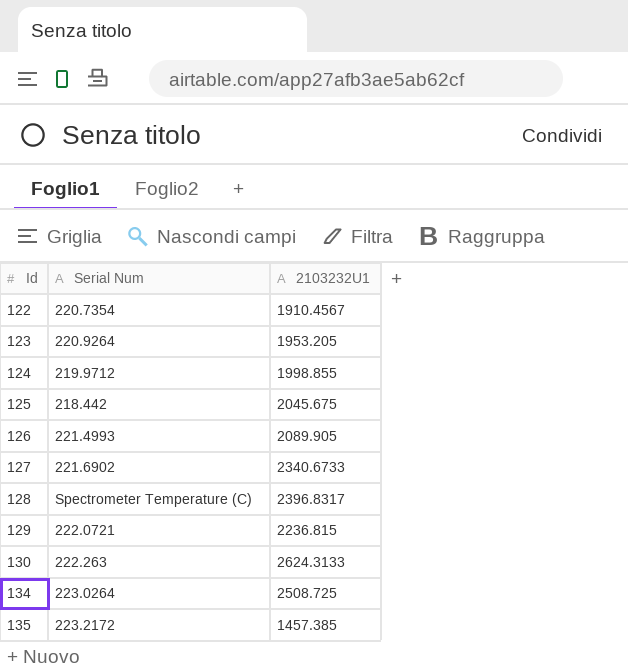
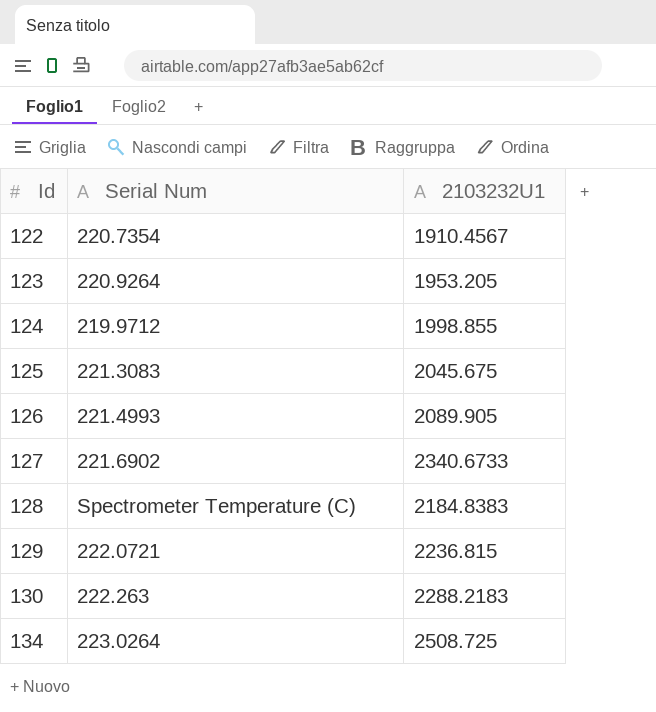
row 135: 223.2172 | 1457.385 -> none
125 | Serial Num: 218.442 -> 221.3083
128 | 2103232U1: 2396.8317 -> 2184.8383
130 | 2103232U1: 2624.3133 -> 2288.2183

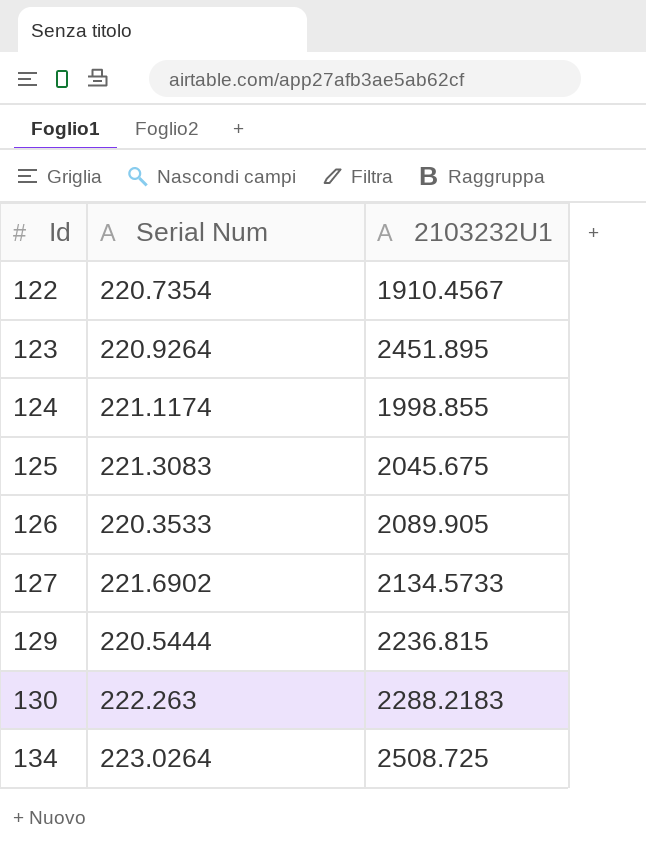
row 128: Spectrometer Temperature (C) | 2184.8383 -> none
123 | 2103232U1: 1953.205 -> 2451.895
124 | Serial Num: 219.9712 -> 221.1174
126 | Serial Num: 221.4993 -> 220.3533
127 | 2103232U1: 2340.6733 -> 2134.5733
129 | Serial Num: 222.0721 -> 220.5444

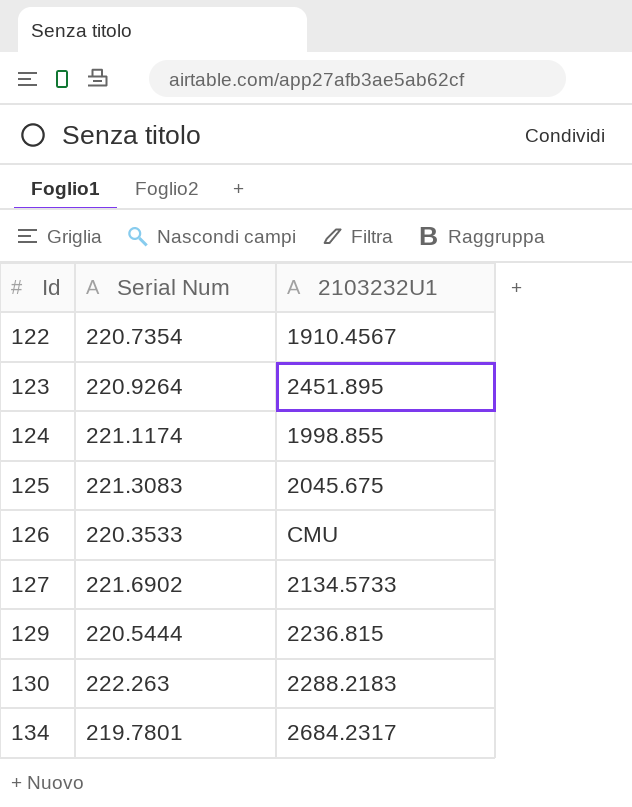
126 | 2103232U1: 2089.905 -> CMU
134 | Serial Num: 223.0264 -> 219.7801
134 | 2103232U1: 2508.725 -> 2684.2317

